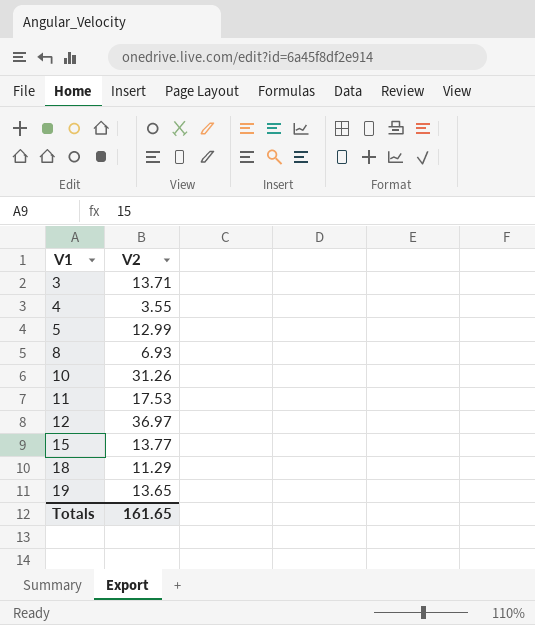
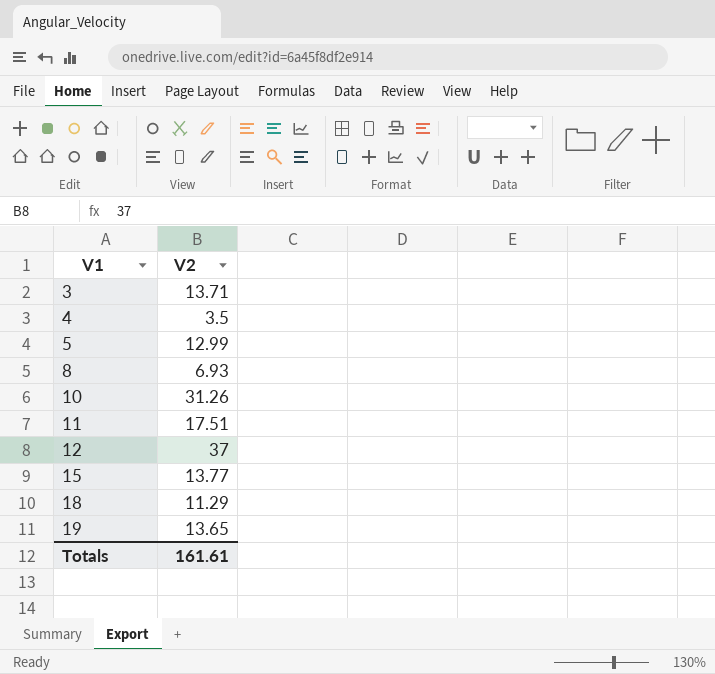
4 | V2: 3.55 -> 3.5
11 | V2: 17.53 -> 17.51
12 | V2: 36.97 -> 37
Totals | V2: 161.65 -> 161.61

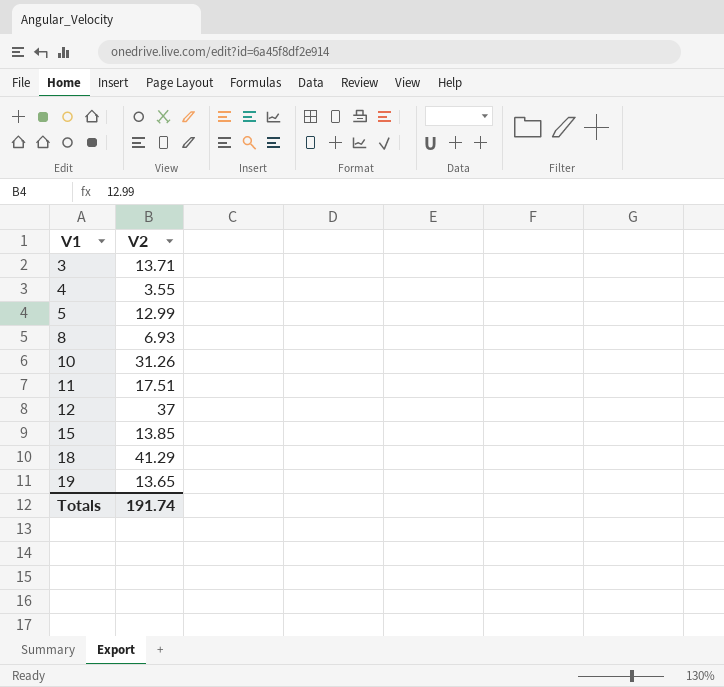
4 | V2: 3.5 -> 3.55
15 | V2: 13.77 -> 13.85
18 | V2: 11.29 -> 41.29
Totals | V2: 161.61 -> 191.74

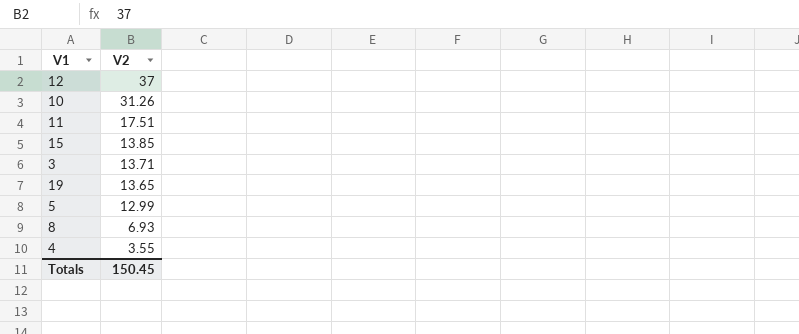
row order: V1 ascending -> V2 descending
row 18: 41.29 -> none
Totals | V2: 191.74 -> 150.45

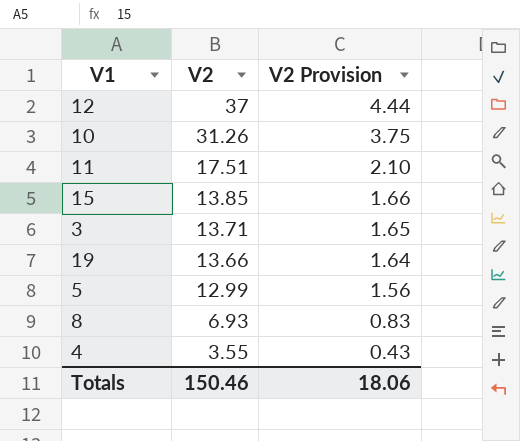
column V2 Provision | formula: none -> [V2] * 0.12
19 | V2: 13.65 -> 13.66
Totals | V2: 150.45 -> 150.46

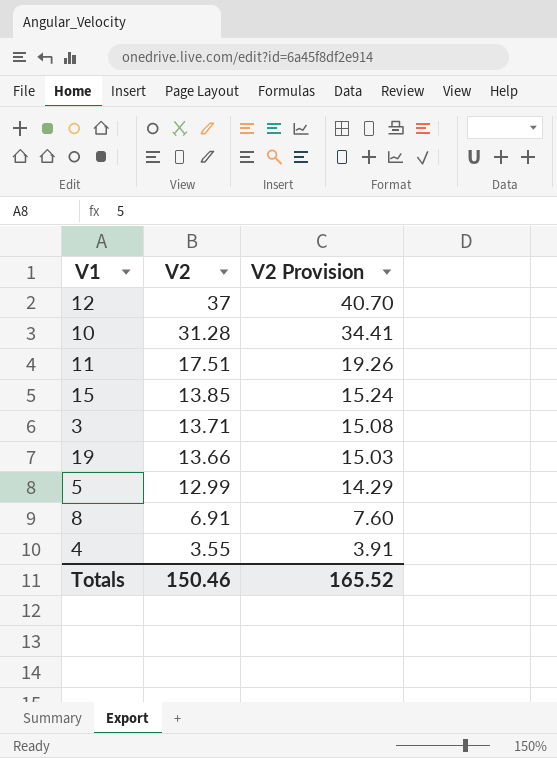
column V2 Provision | formula: [V2] * 0.12 -> [V2] * 1.1
10 | V2: 31.26 -> 31.28
8 | V2: 6.93 -> 6.91
Totals | V2 Provision: 18.06 -> 165.52

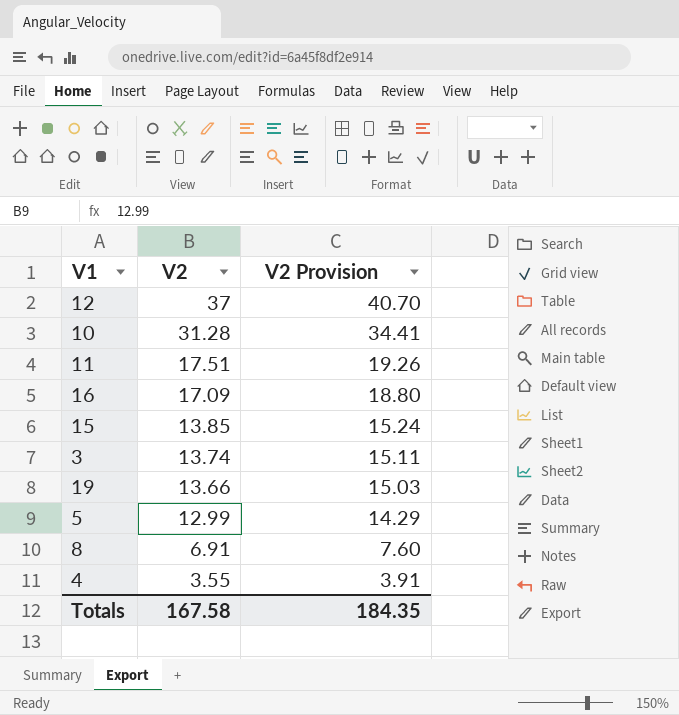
row 16: none -> 17.09 | 18.80
3 | V2: 13.71 -> 13.74
3 | V2 Provision: 15.08 -> 15.11
Totals | V2: 150.46 -> 167.58
Totals | V2 Provision: 165.52 -> 184.35

